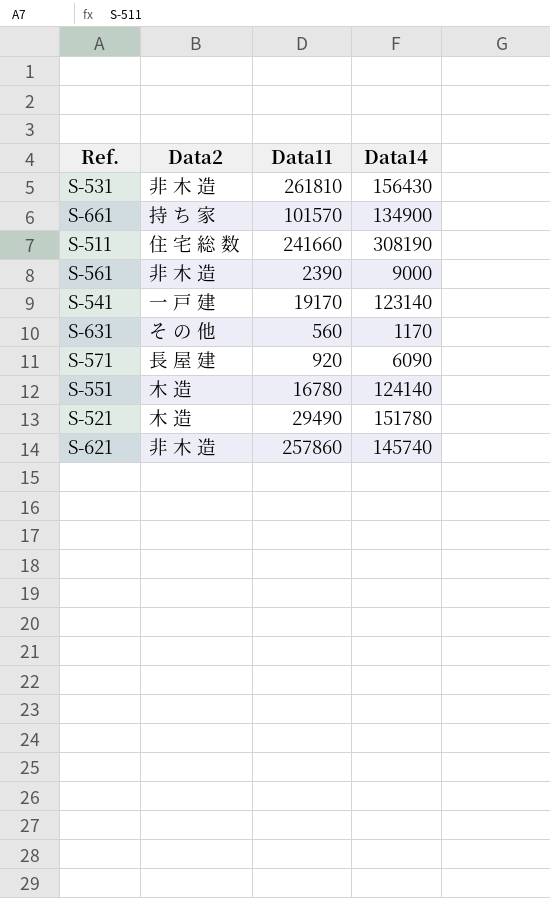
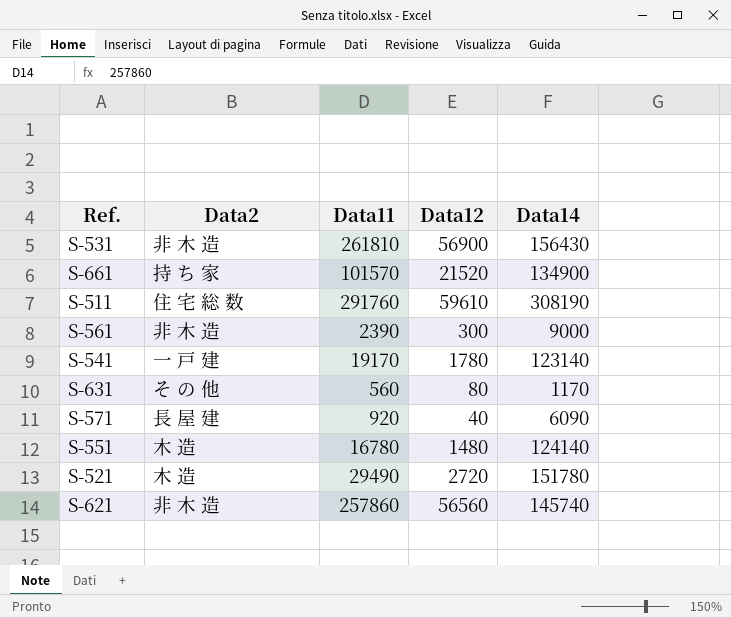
column Data12 | position: none -> 4
S-511 | Data11: 241660 -> 291760

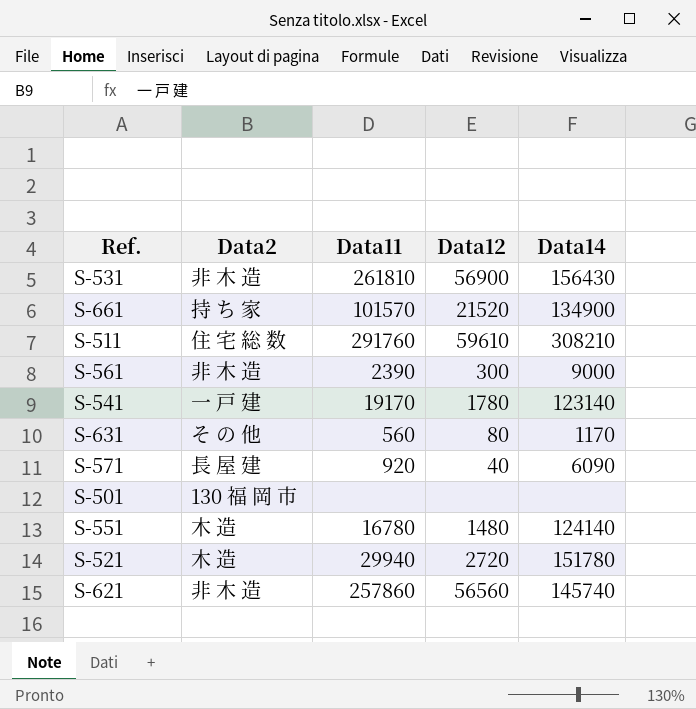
S-511 | Data14: 308190 -> 308210
row S-501: none -> 130 福 岡 市 | none | none | none
S-521 | Data11: 29490 -> 29940

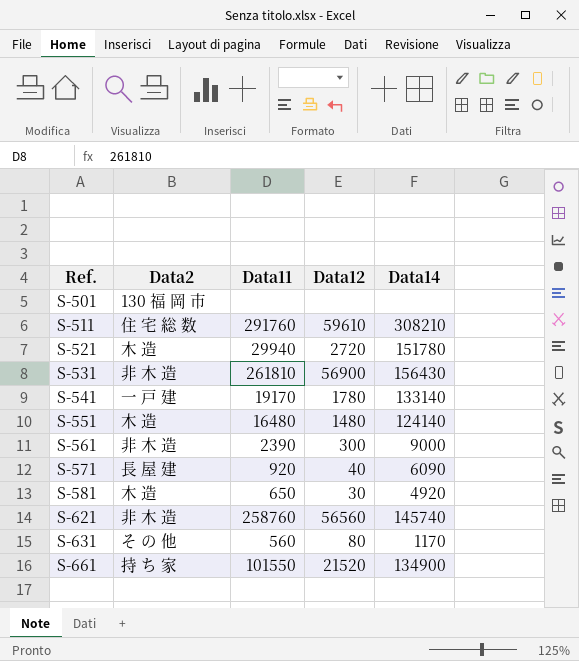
row order: none -> Ref. ascending
S-541 | Data14: 123140 -> 133140
S-551 | Data11: 16780 -> 16480
row S-581: none -> 木 造 | 650 | 30 | 4920
S-621 | Data11: 257860 -> 258760
S-661 | Data11: 101570 -> 101550

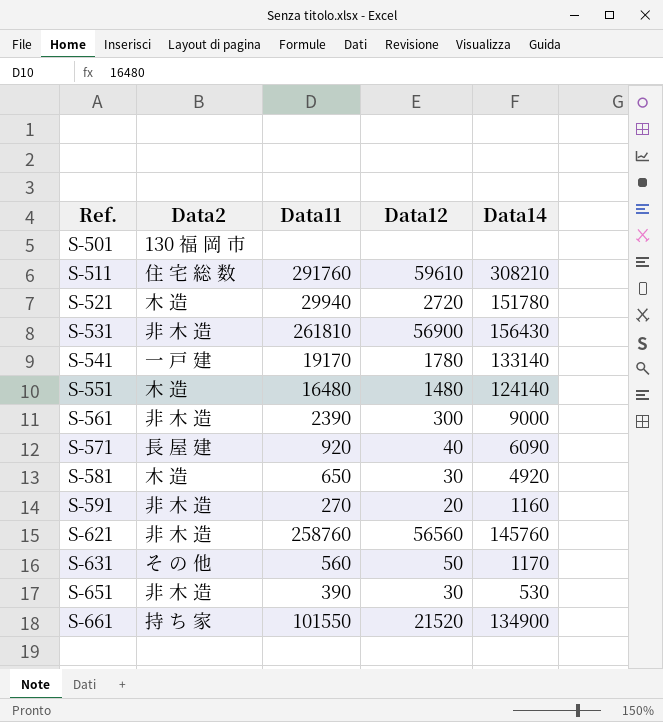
row S-591: none -> 非 木 造 | 270 | 20 | 1160
S-621 | Data14: 145740 -> 145760
S-631 | Data12: 80 -> 50
row S-651: none -> 非 木 造 | 390 | 30 | 530

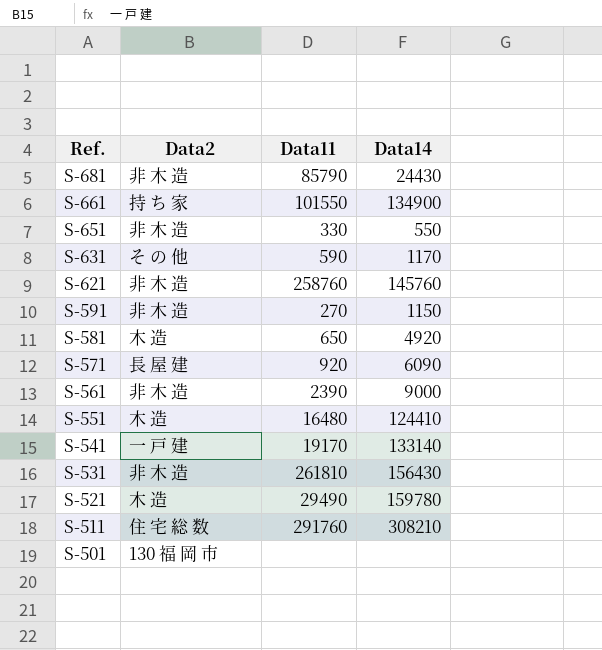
row order: Ref. ascending -> Ref. descending
column Data12 | position: 4 -> none
row S-681: none -> 非 木 造 | 85790 | 24430
S-651 | Data11: 390 -> 330
S-651 | Data14: 530 -> 550
S-631 | Data11: 560 -> 590
S-591 | Data14: 1160 -> 1150
S-551 | Data14: 124140 -> 124410
S-521 | Data11: 29940 -> 29490
S-521 | Data14: 151780 -> 159780

